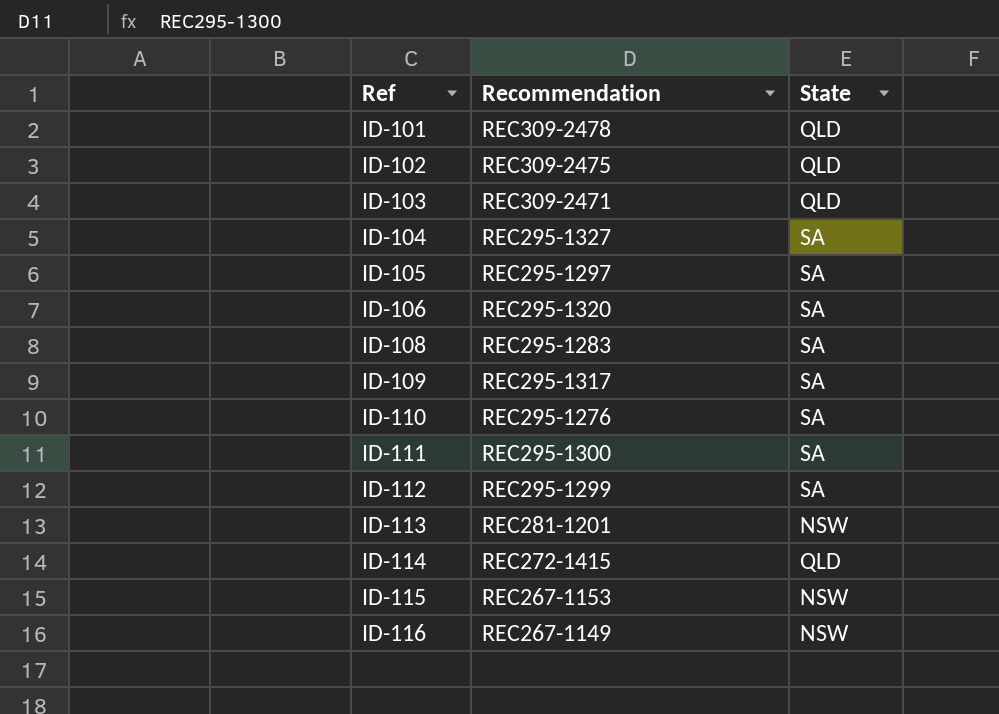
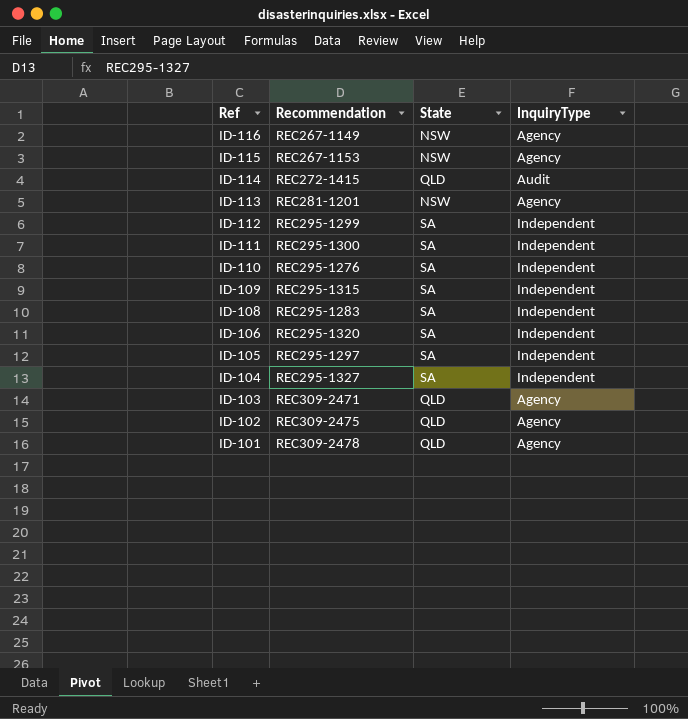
row order: Ref ascending -> Ref descending
column InquiryType | position: none -> 4
ID-109 | Recommendation: REC295-1317 -> REC295-1315

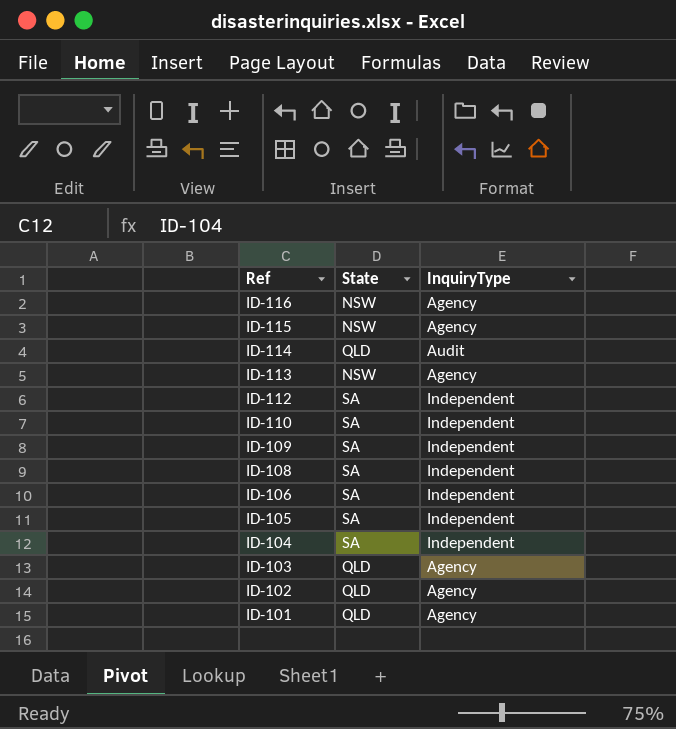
column Recommendation | position: 2 -> none
row ID-111: REC295-1300 | SA | Independent -> none

